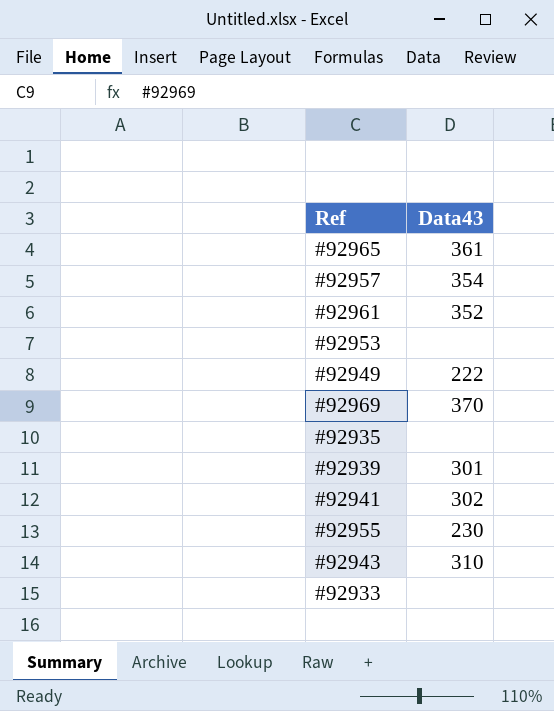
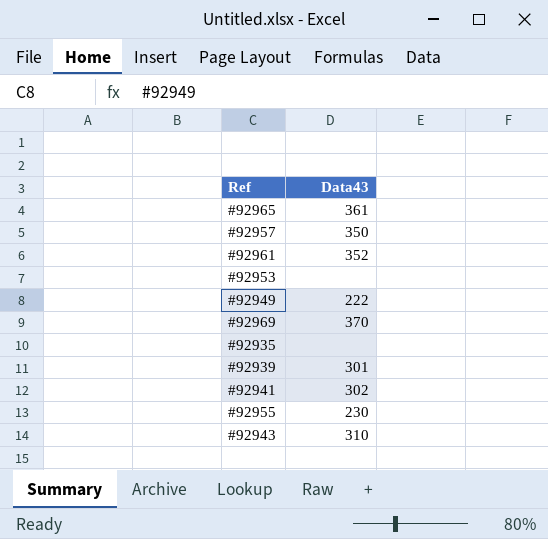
row #92933: none -> none
#92957 | Data43: 354 -> 350

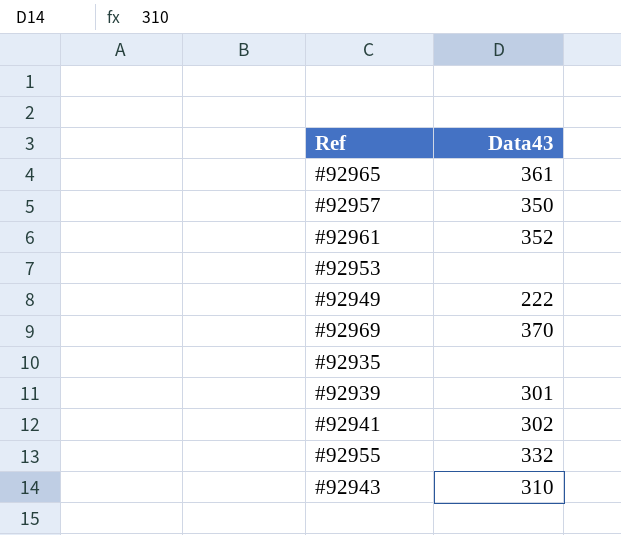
#92955 | Data43: 230 -> 332

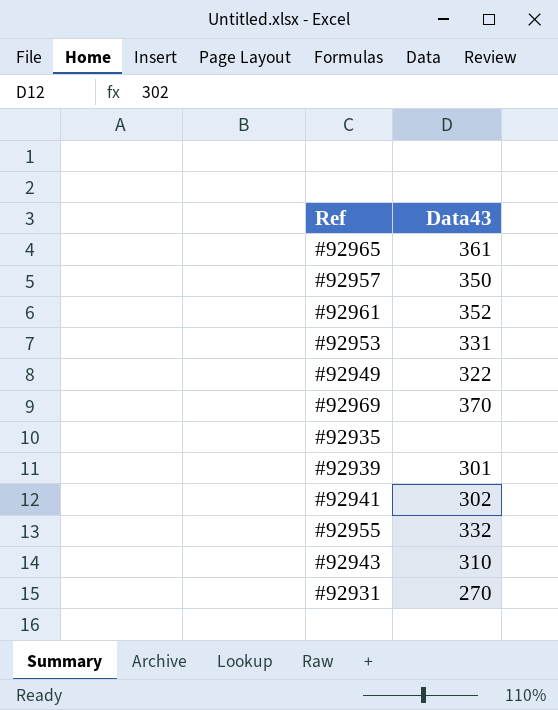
#92953 | Data43: none -> 331
#92949 | Data43: 222 -> 322
row #92931: none -> 270

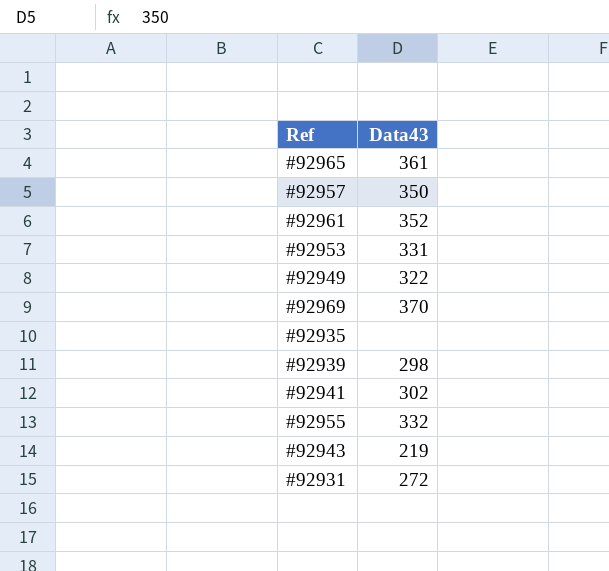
#92939 | Data43: 301 -> 298
#92943 | Data43: 310 -> 219
#92931 | Data43: 270 -> 272

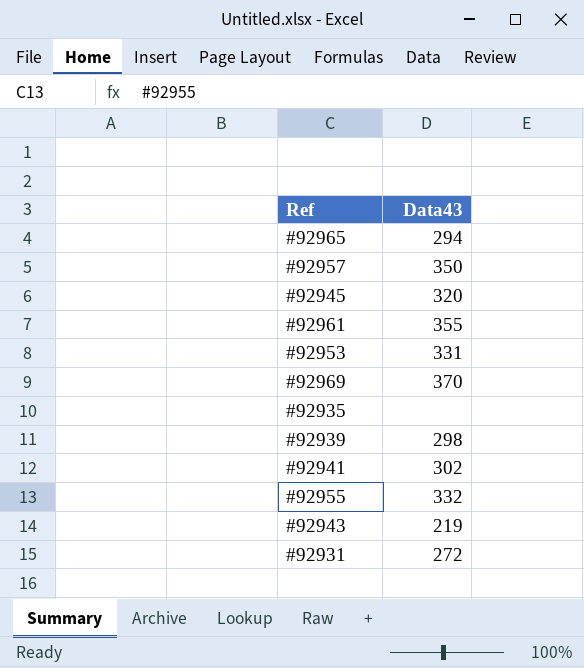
row #92949: 322 -> none
#92965 | Data43: 361 -> 294
row #92945: none -> 320
#92961 | Data43: 352 -> 355

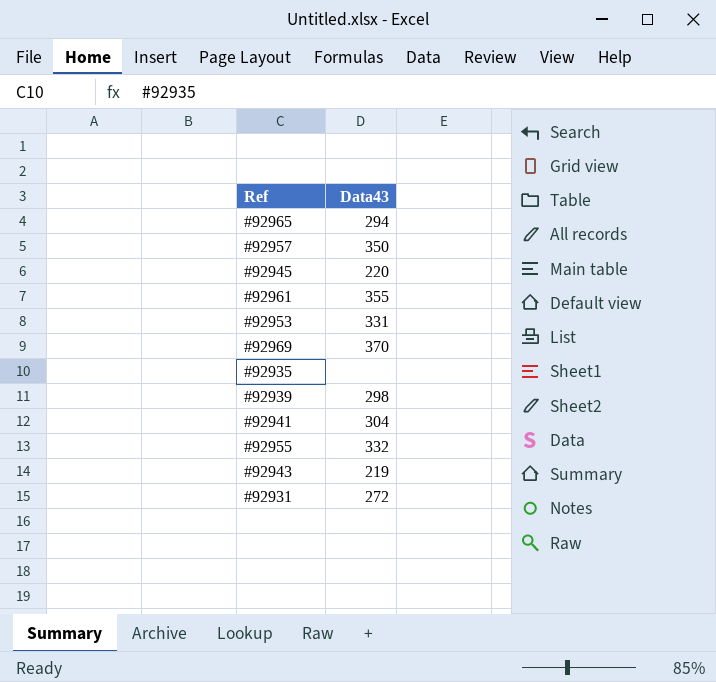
#92945 | Data43: 320 -> 220
#92941 | Data43: 302 -> 304

